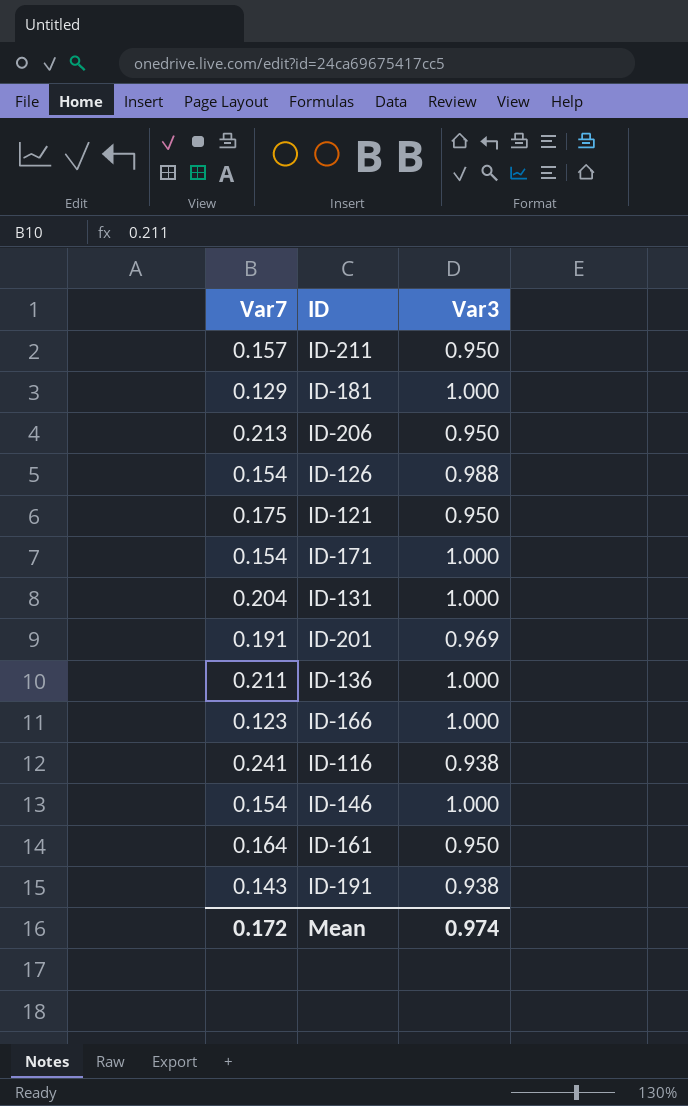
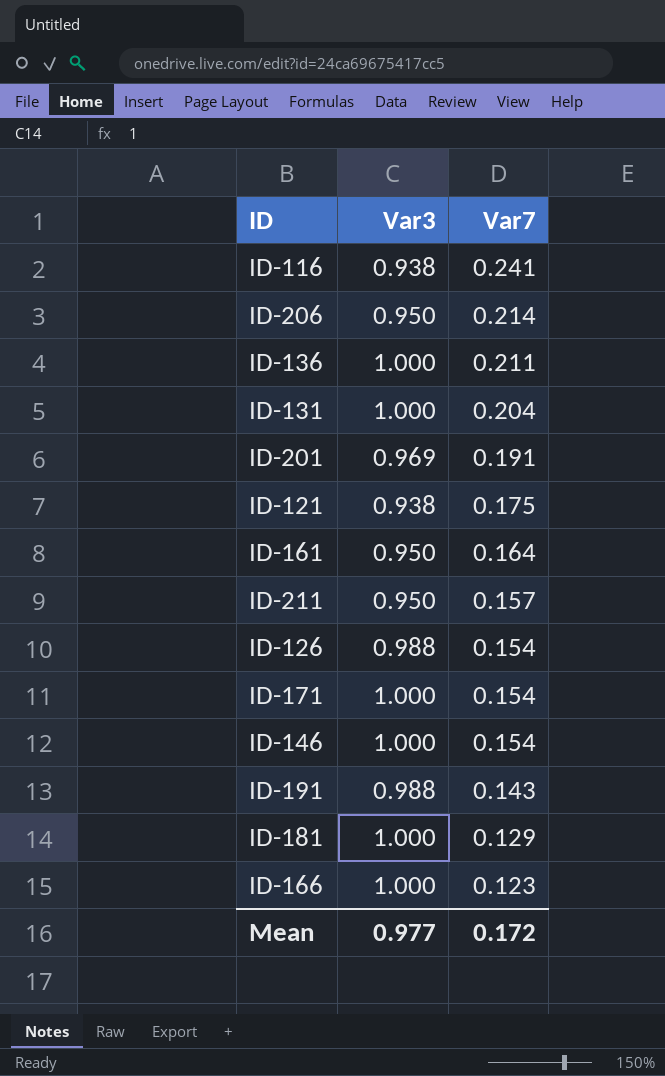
row order: none -> Var7 descending
column Var7 | position: 1 -> 3
ID-206 | Var7: 0.213 -> 0.214
ID-121 | Var3: 0.950 -> 0.938
ID-191 | Var3: 0.938 -> 0.988
Mean | Var3: 0.974 -> 0.977

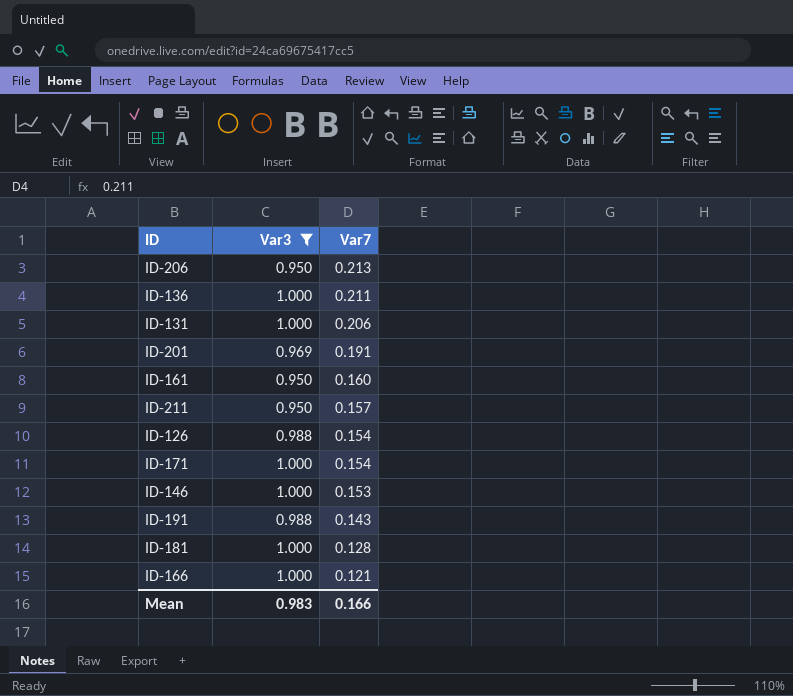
filter: none -> Var3 != 0.938
ID-206 | Var7: 0.214 -> 0.213
ID-131 | Var7: 0.204 -> 0.206
ID-161 | Var7: 0.164 -> 0.160
ID-146 | Var7: 0.154 -> 0.153
ID-181 | Var7: 0.129 -> 0.128
ID-166 | Var7: 0.123 -> 0.121
Mean | Var3: 0.977 -> 0.983
Mean | Var7: 0.172 -> 0.166

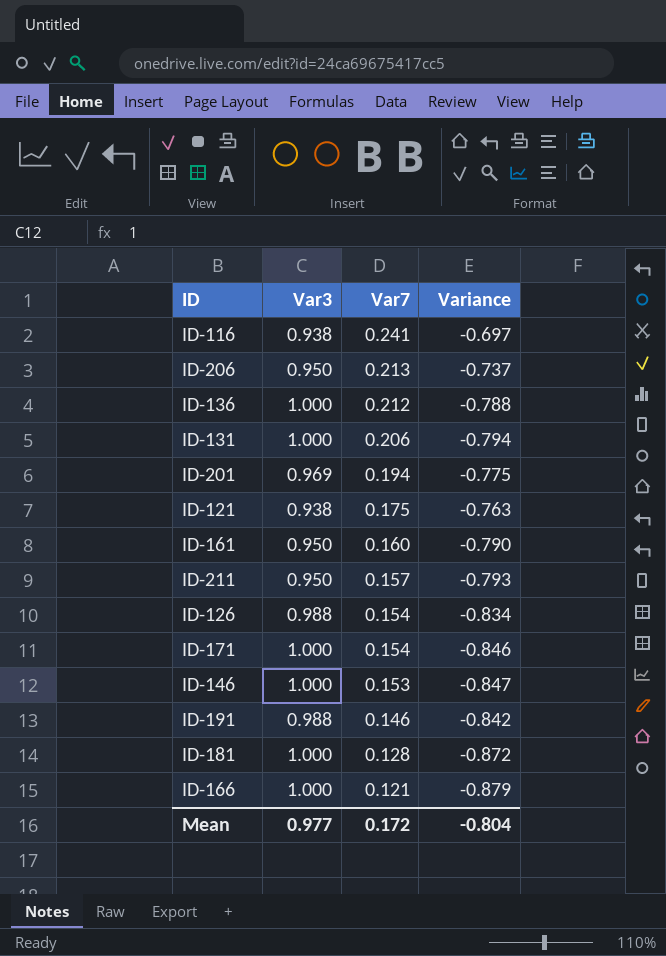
filter: Var3 != 0.938 -> none
column Variance | formula: none -> [Var7] - [Var3]
ID-136 | Var7: 0.211 -> 0.212
ID-201 | Var7: 0.191 -> 0.194
ID-191 | Var7: 0.143 -> 0.146
Mean | Var3: 0.983 -> 0.977
Mean | Var7: 0.166 -> 0.172

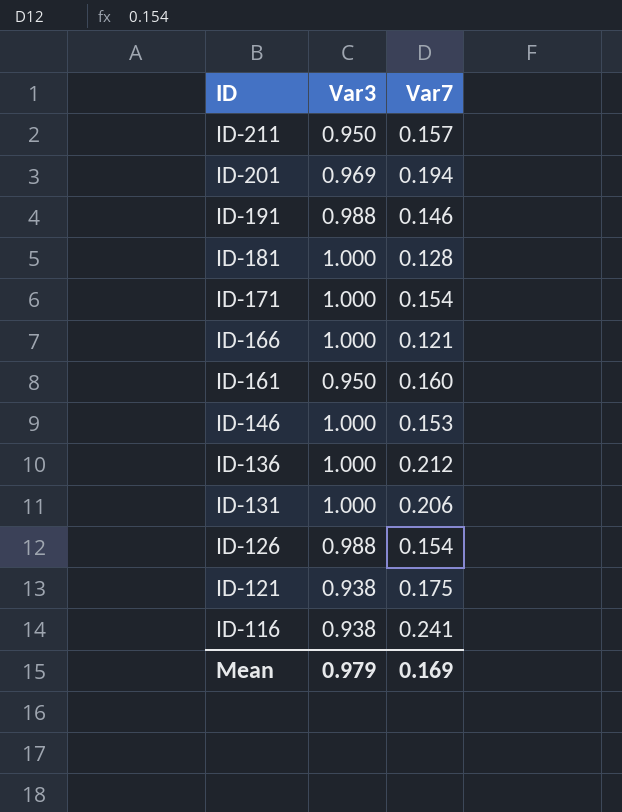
row order: Var7 descending -> ID descending
column Variance | formula: [Var7] - [Var3] -> none
row ID-206: 0.950 | 0.213 | -0.737 -> none
Mean | Var3: 0.977 -> 0.979
Mean | Var7: 0.172 -> 0.169

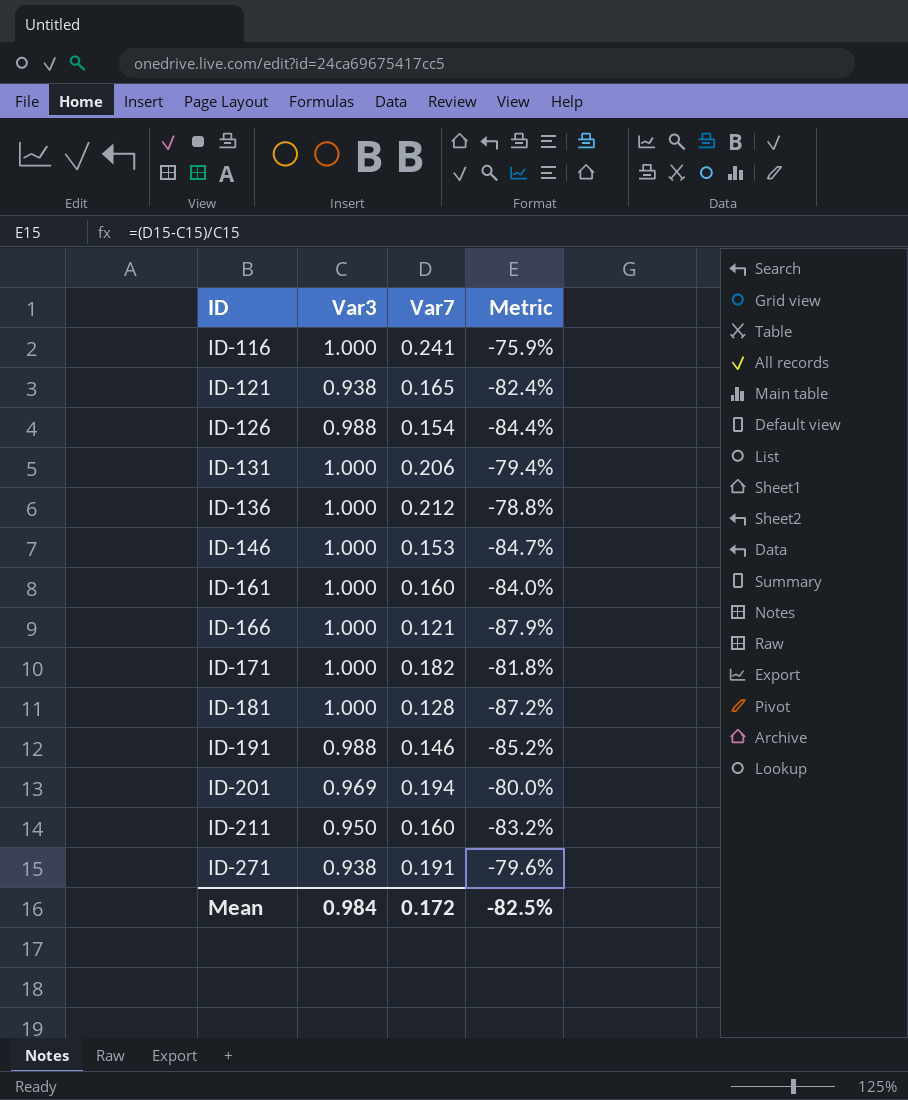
row order: ID descending -> ID ascending
column Metric | formula: none -> ([Var7] - [Var3]) / [Var3]
ID-116 | Var3: 0.938 -> 1.000
ID-121 | Var7: 0.175 -> 0.165
ID-161 | Var3: 0.950 -> 1.000
ID-171 | Var7: 0.154 -> 0.182
ID-211 | Var7: 0.157 -> 0.160
row ID-271: none -> 0.938 | 0.191 | -79.6%
Mean | Var3: 0.979 -> 0.984
Mean | Var7: 0.169 -> 0.172

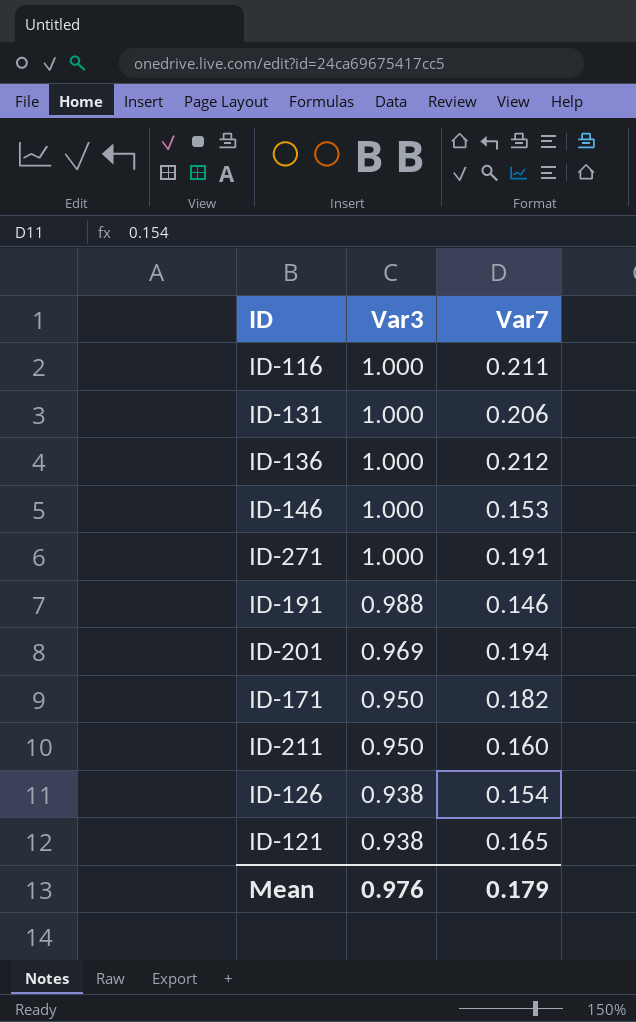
row order: ID ascending -> Var3 descending
column Metric | formula: ([Var7] - [Var3]) / [Var3] -> none
row ID-161: 1.000 | 0.160 | -84.0% -> none
row ID-166: 1.000 | 0.121 | -87.9% -> none
row ID-181: 1.000 | 0.128 | -87.2% -> none
ID-116 | Var7: 0.241 -> 0.211
ID-271 | Var3: 0.938 -> 1.000
ID-171 | Var3: 1.000 -> 0.950
ID-126 | Var3: 0.988 -> 0.938
Mean | Var3: 0.984 -> 0.976
Mean | Var7: 0.172 -> 0.179

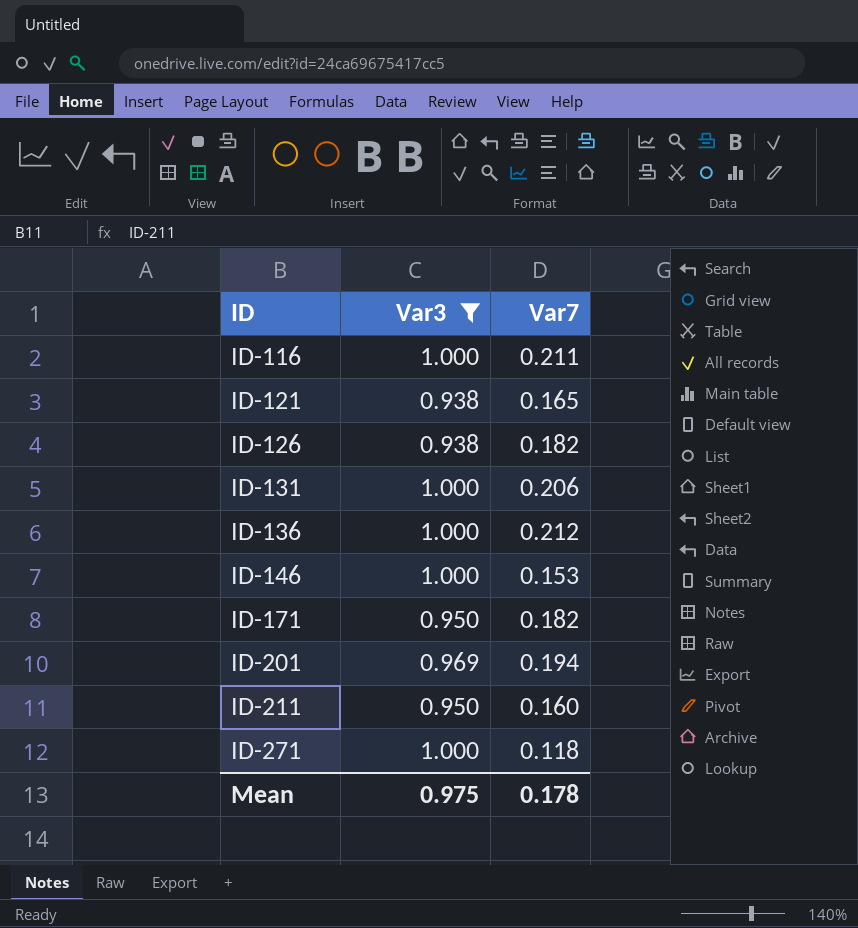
filter: none -> Var3 != 0.988
row order: Var3 descending -> ID ascending
ID-126 | Var7: 0.154 -> 0.182
ID-271 | Var7: 0.191 -> 0.118
Mean | Var3: 0.976 -> 0.975
Mean | Var7: 0.179 -> 0.178

